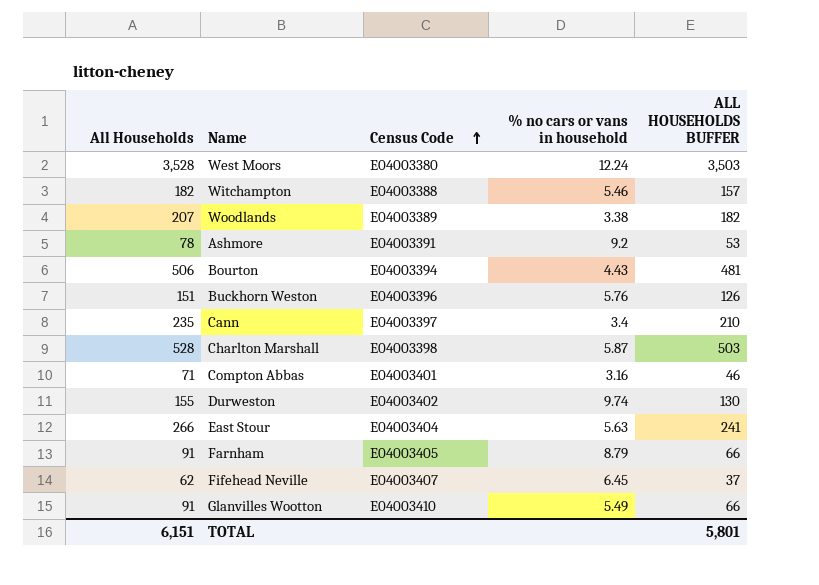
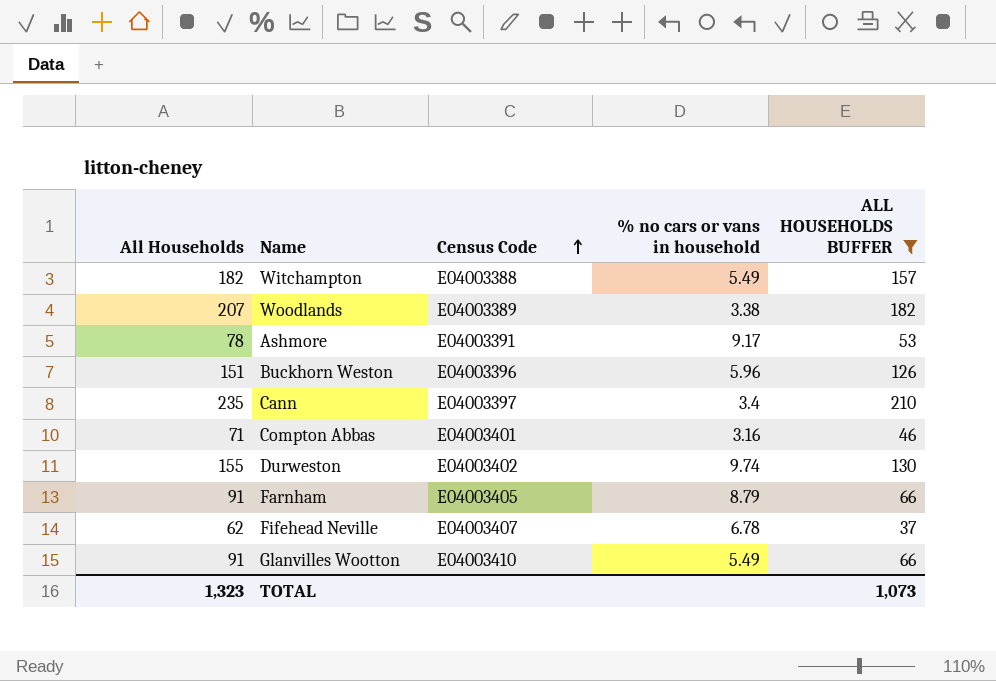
filter: none -> ALL HOUSEHOLDS BUFFER <= 210
Witchampton | % no cars or vans in household: 5.46 -> 5.49
Ashmore | % no cars or vans in household: 9.2 -> 9.17
Buckhorn Weston | % no cars or vans in household: 5.76 -> 5.96
Fifehead Neville | % no cars or vans in household: 6.45 -> 6.78
TOTAL | All Households: 6,151 -> 1,323
TOTAL | ALL HOUSEHOLDS BUFFER: 5,801 -> 1,073

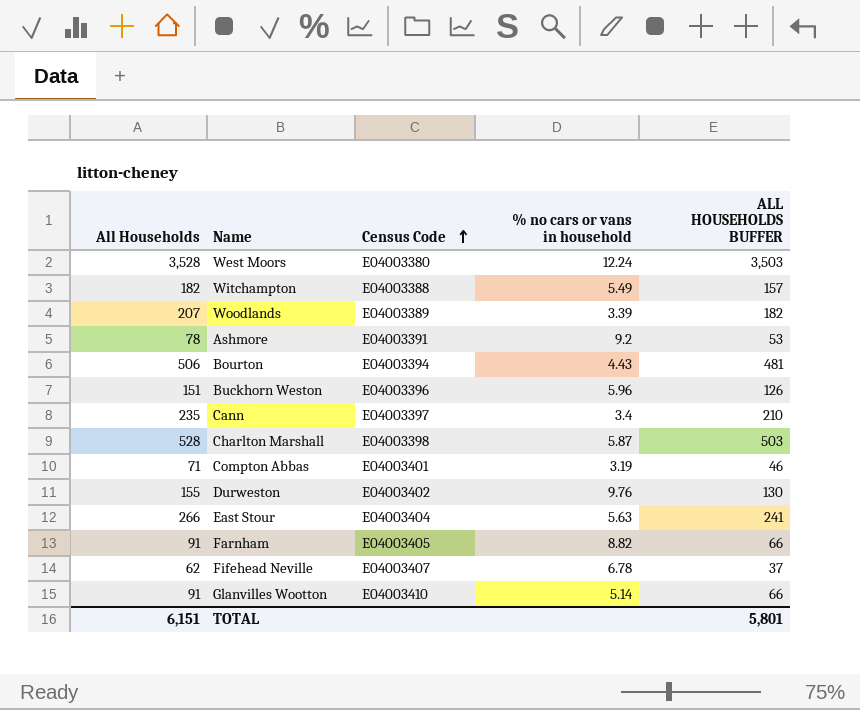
filter: ALL HOUSEHOLDS BUFFER <= 210 -> none
Woodlands | % no cars or vans in household: 3.38 -> 3.39
Ashmore | % no cars or vans in household: 9.17 -> 9.2
Compton Abbas | % no cars or vans in household: 3.16 -> 3.19
Durweston | % no cars or vans in household: 9.74 -> 9.76
Farnham | % no cars or vans in household: 8.79 -> 8.82
Glanvilles Wootton | % no cars or vans in household: 5.49 -> 5.14
TOTAL | All Households: 1,323 -> 6,151
TOTAL | ALL HOUSEHOLDS BUFFER: 1,073 -> 5,801

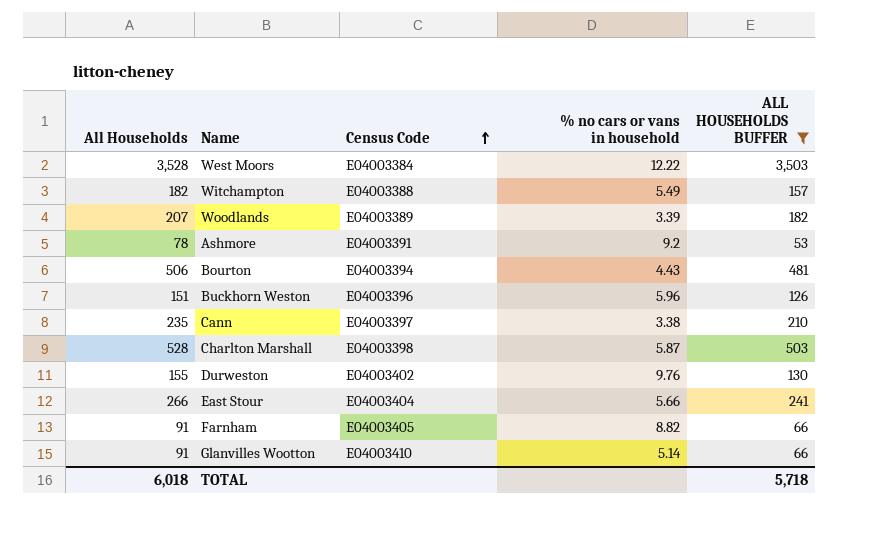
filter: none -> ALL HOUSEHOLDS BUFFER >= 53
West Moors | Census Code: E04003380 -> E04003384
West Moors | % no cars or vans in household: 12.24 -> 12.22
Cann | % no cars or vans in household: 3.4 -> 3.38
East Stour | % no cars or vans in household: 5.63 -> 5.66
TOTAL | All Households: 6,151 -> 6,018
TOTAL | ALL HOUSEHOLDS BUFFER: 5,801 -> 5,718

